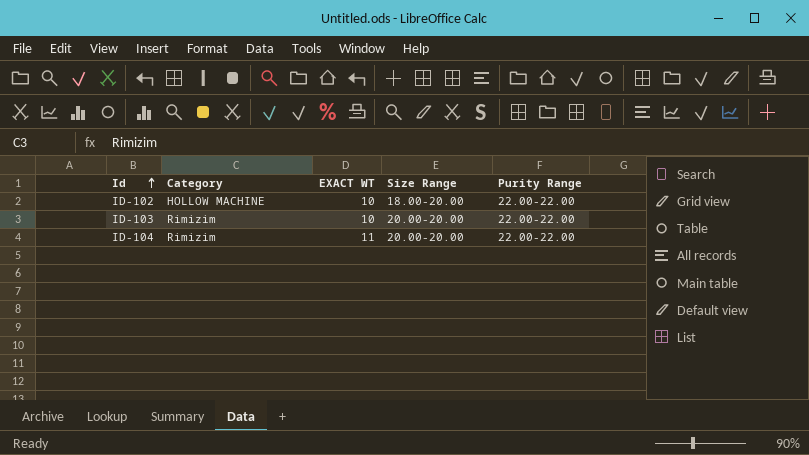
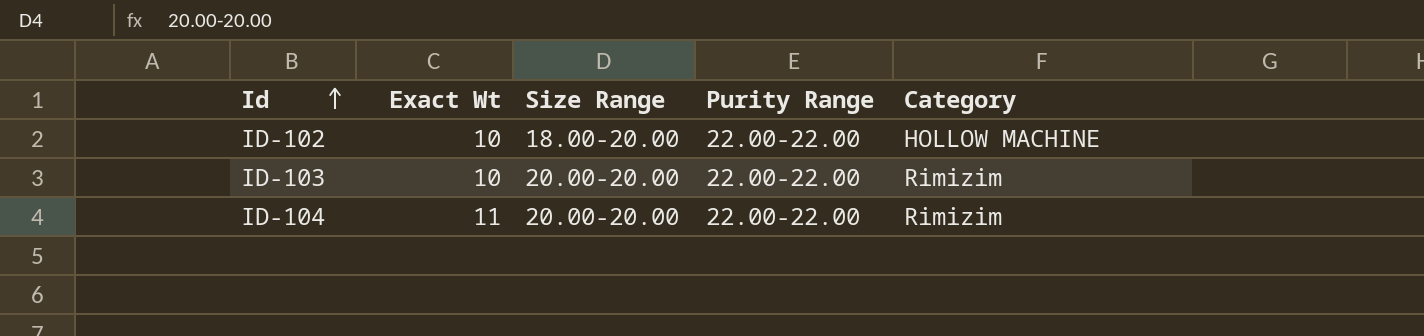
column name: EXACT WT -> Exact Wt
column Category | position: 2 -> 5

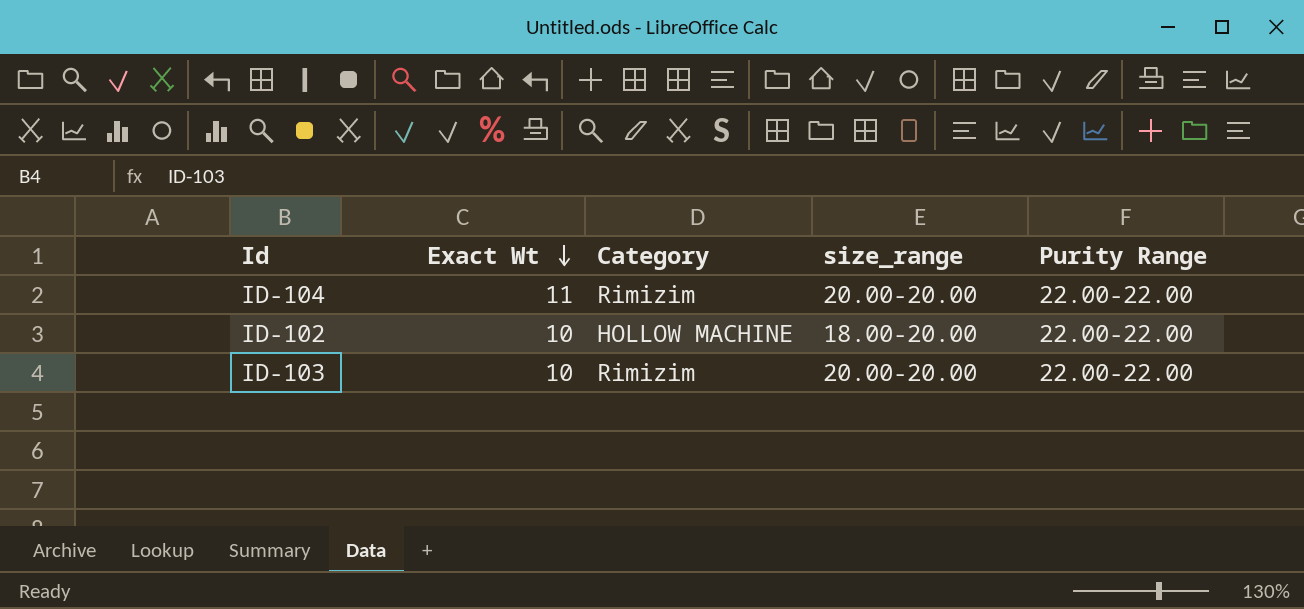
row order: Id ascending -> Exact Wt descending
column Category | position: 5 -> 3
column name: Size Range -> size_range

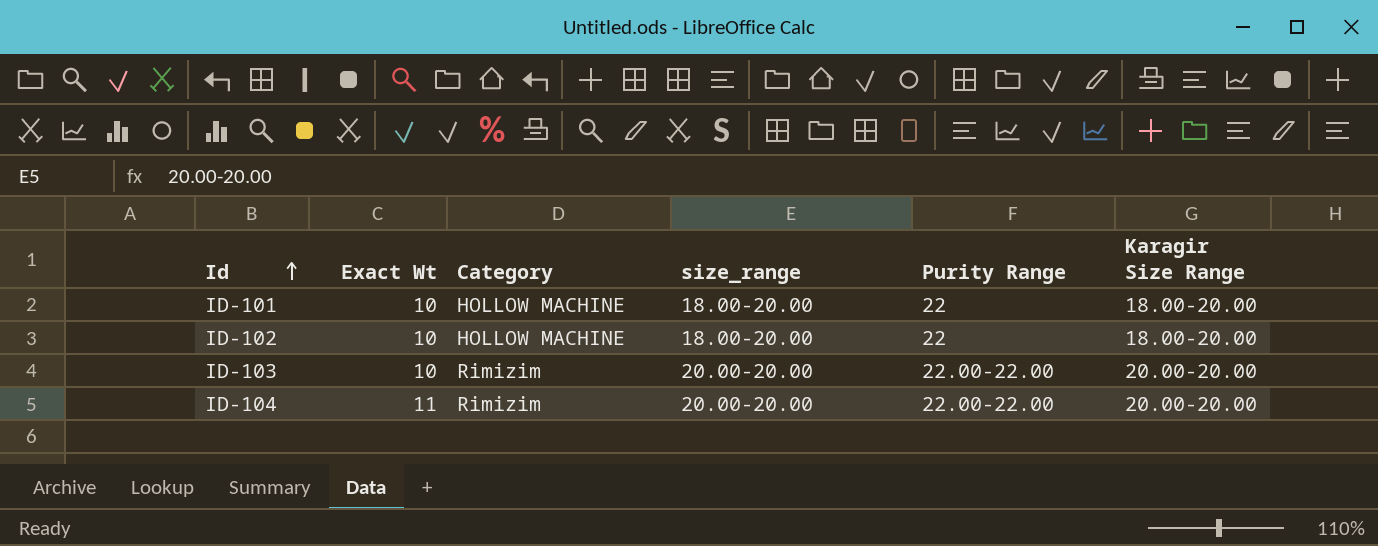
row order: Exact Wt descending -> Id ascending
column Karagir Size Range | position: none -> 6
row ID-101: none -> 10 | HOLLOW MACHINE | 18.00-20.00 | 22 | 18.00-20.00
ID-102 | Purity Range: 22.00-22.00 -> 22

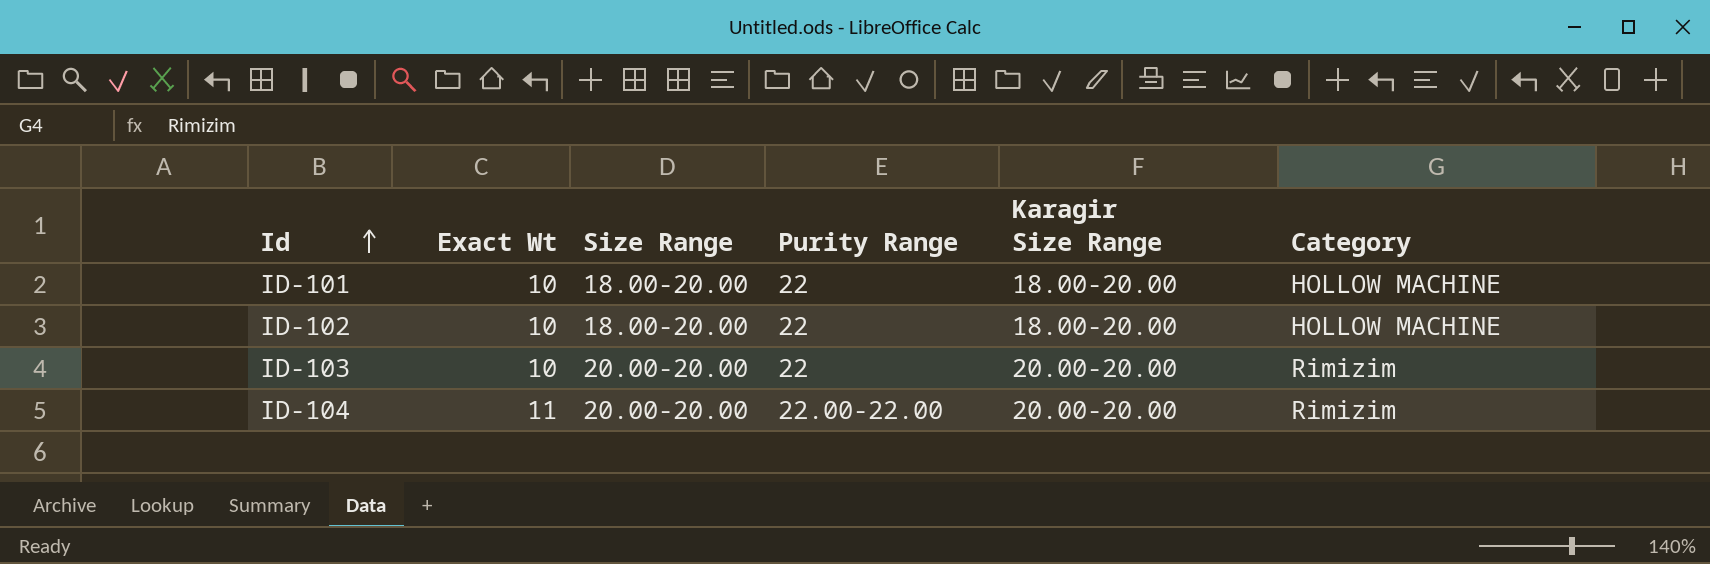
column name: size_range -> Size Range
column Category | position: 3 -> 6
ID-103 | Purity Range: 22.00-22.00 -> 22

